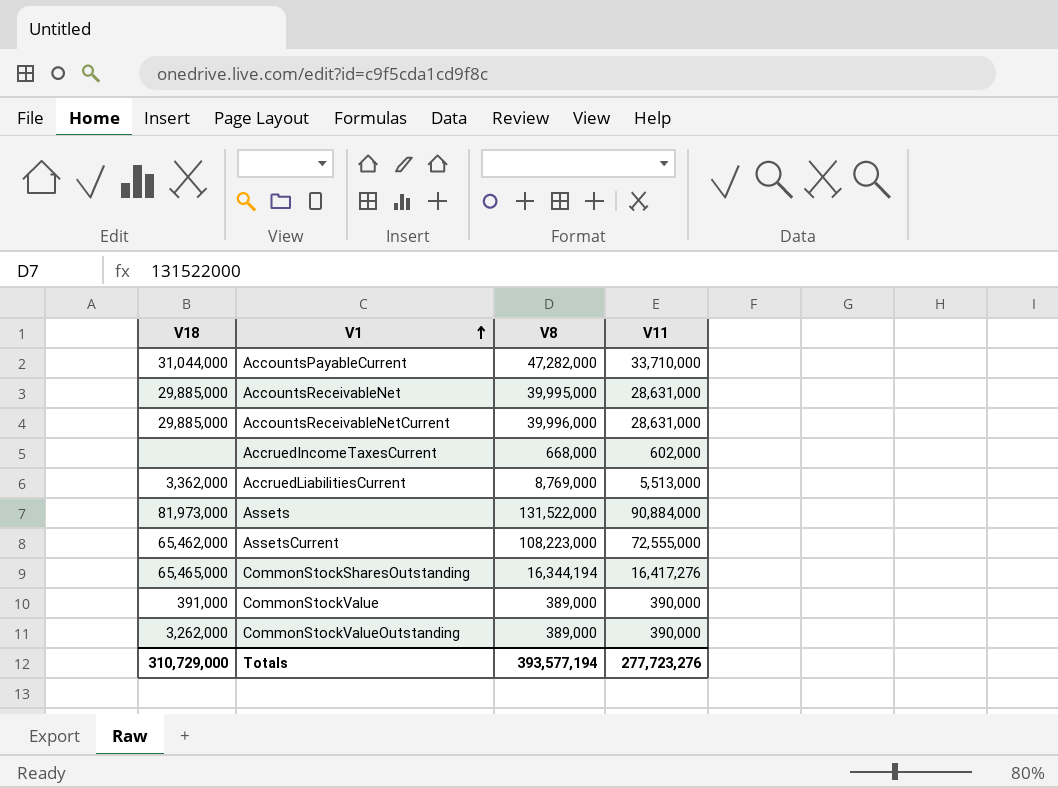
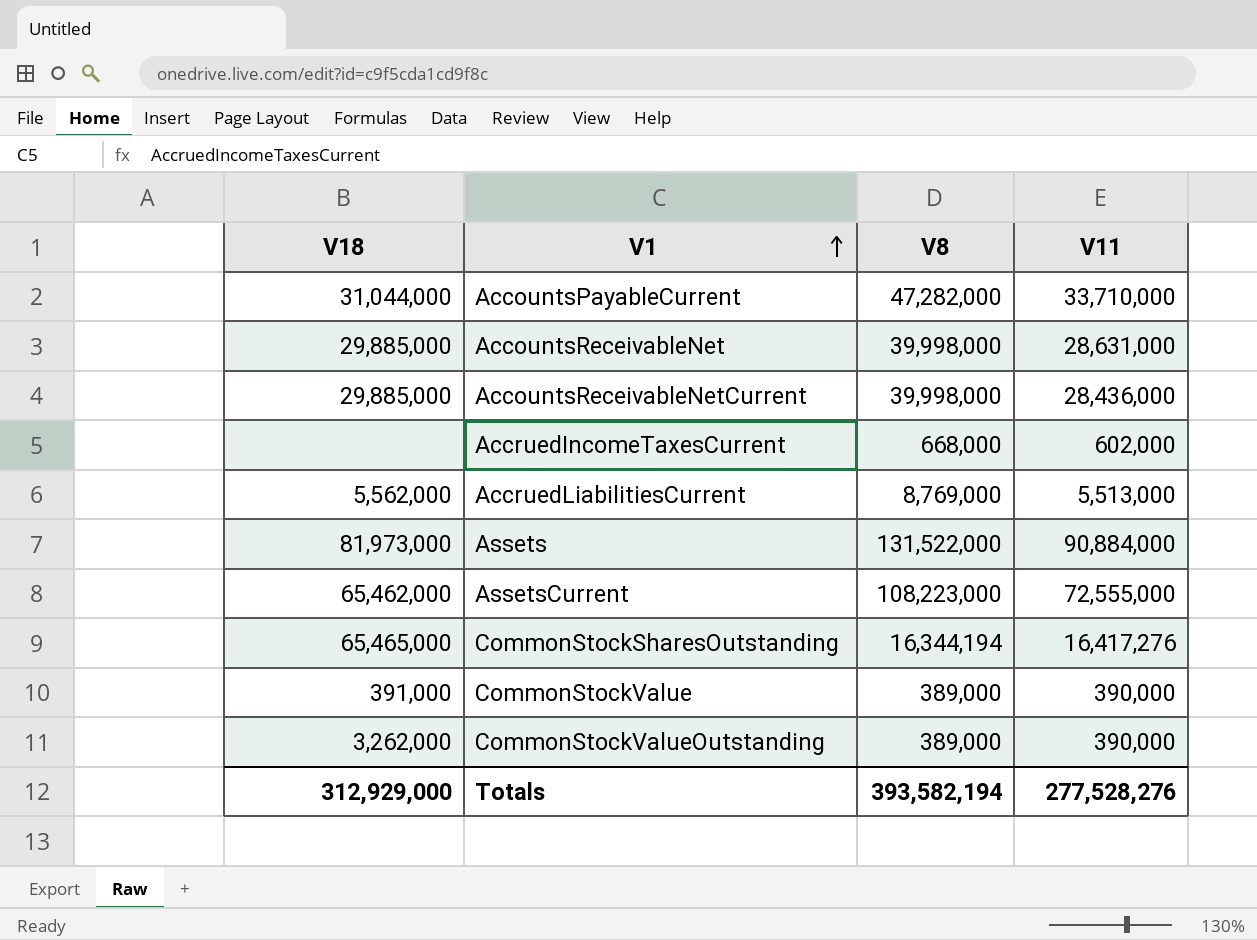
AccountsReceivableNet | V8: 39,995,000 -> 39,998,000
AccountsReceivableNetCurrent | V8: 39,996,000 -> 39,998,000
AccountsReceivableNetCurrent | V11: 28,631,000 -> 28,436,000
AccruedLiabilitiesCurrent | V18: 3,362,000 -> 5,562,000
Totals | V18: 310,729,000 -> 312,929,000
Totals | V8: 393,577,194 -> 393,582,194
Totals | V11: 277,723,276 -> 277,528,276

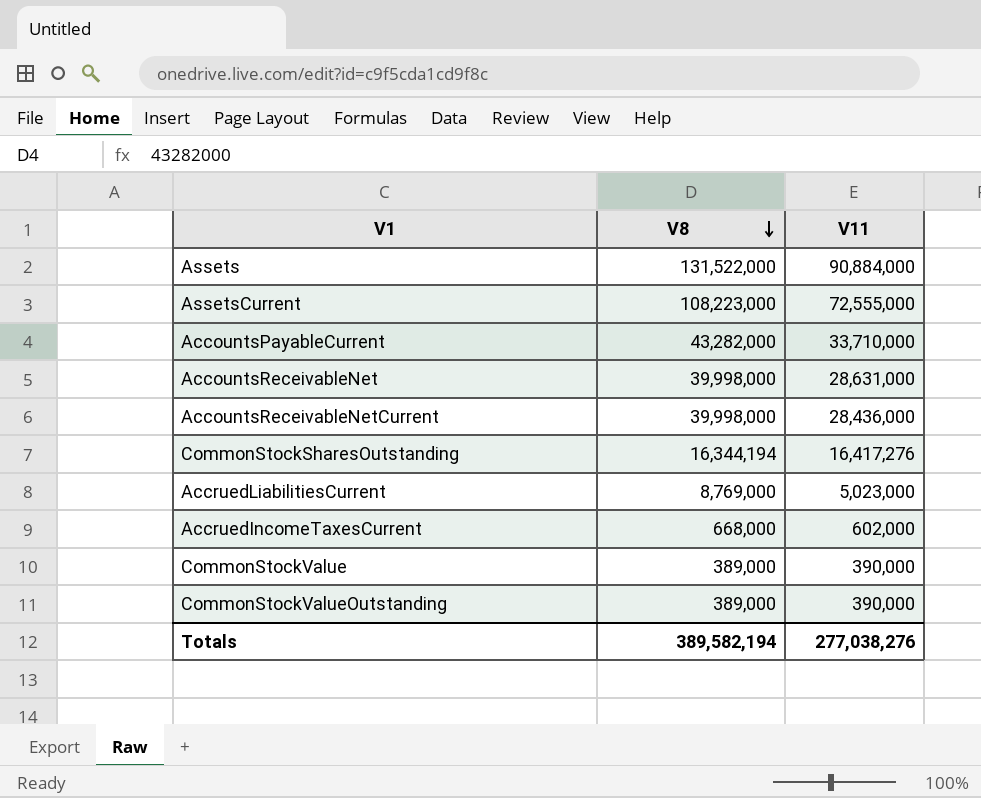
row order: V1 ascending -> V8 descending
column V18 | position: 1 -> none
AccountsPayableCurrent | V8: 47,282,000 -> 43,282,000
AccruedLiabilitiesCurrent | V11: 5,513,000 -> 5,023,000
Totals | V8: 393,582,194 -> 389,582,194
Totals | V11: 277,528,276 -> 277,038,276

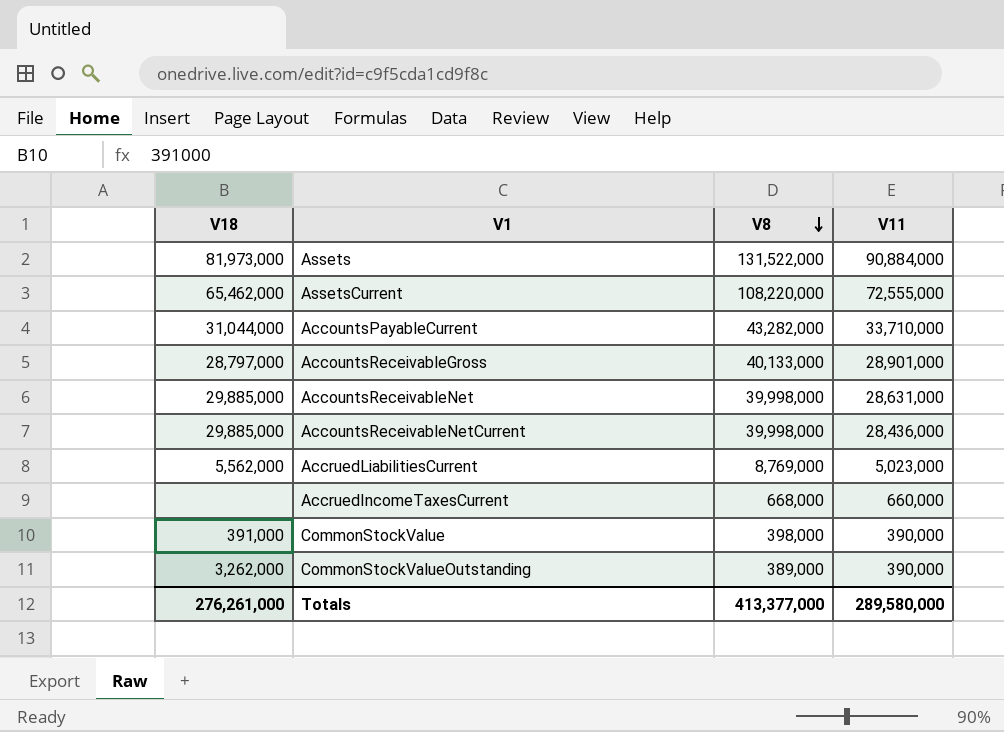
column V18 | position: none -> 1
row CommonStockSharesOutstanding: 16,344,194 | 16,417,276 -> none
AssetsCurrent | V8: 108,223,000 -> 108,220,000
row AccountsReceivableGross: none -> 28,797,000 | 40,133,000 | 28,901,000
AccruedIncomeTaxesCurrent | V11: 602,000 -> 660,000
CommonStockValue | V8: 389,000 -> 398,000
Totals | V8: 389,582,194 -> 413,377,000
Totals | V11: 277,038,276 -> 289,580,000

